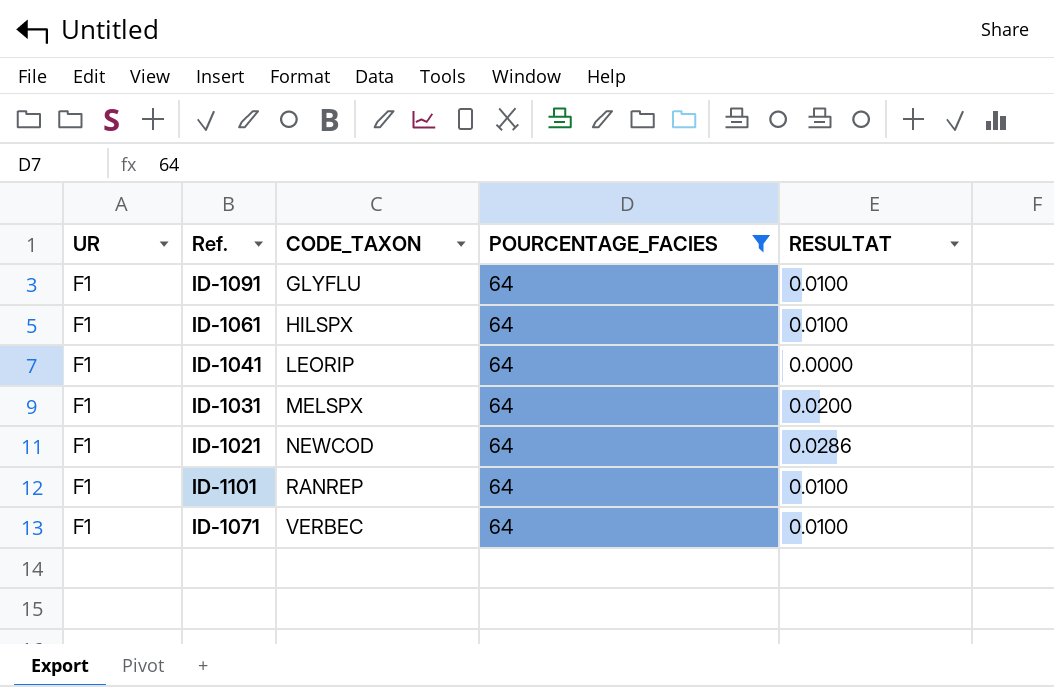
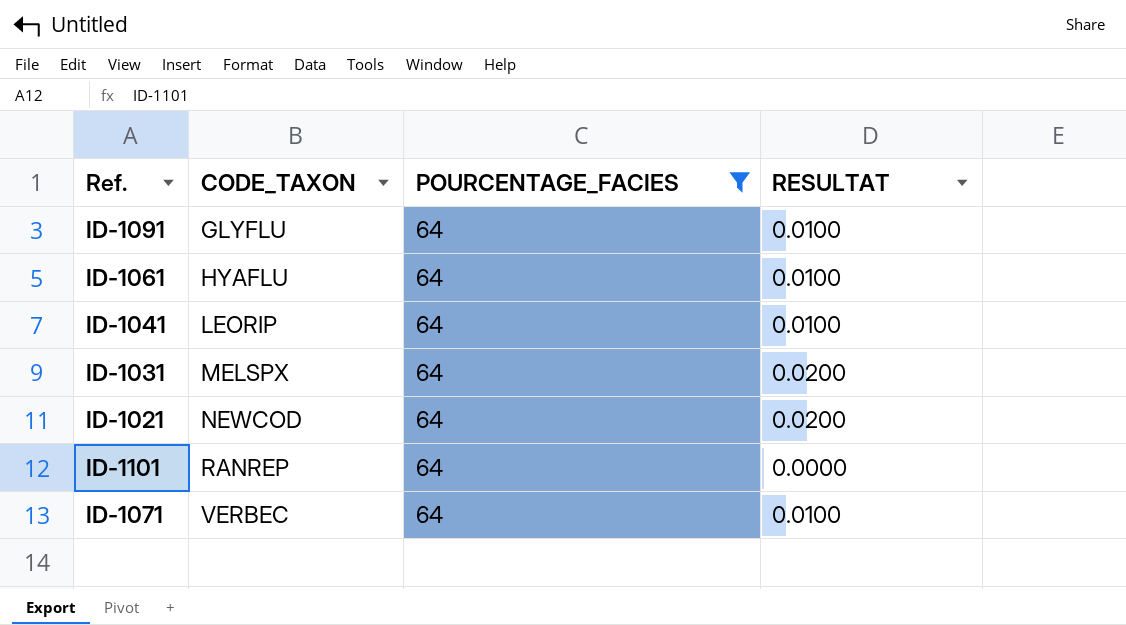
column UR | position: 1 -> none
ID-1061 | CODE_TAXON: HILSPX -> HYAFLU
ID-1041 | RESULTAT: 0.0000 -> 0.0100
ID-1021 | RESULTAT: 0.0286 -> 0.0200
ID-1101 | RESULTAT: 0.0100 -> 0.0000

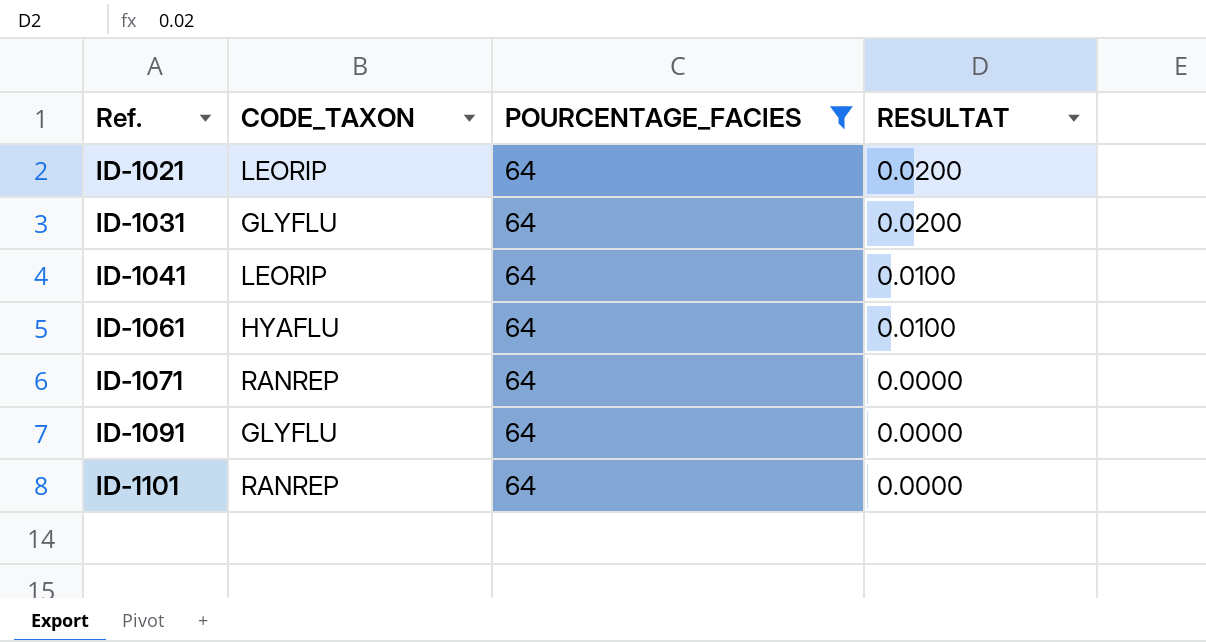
row order: CODE_TAXON ascending -> Ref. ascending
ID-1021 | CODE_TAXON: NEWCOD -> LEORIP
ID-1031 | CODE_TAXON: MELSPX -> GLYFLU
ID-1071 | CODE_TAXON: VERBEC -> RANREP
ID-1071 | RESULTAT: 0.0100 -> 0.0000
ID-1091 | RESULTAT: 0.0100 -> 0.0000

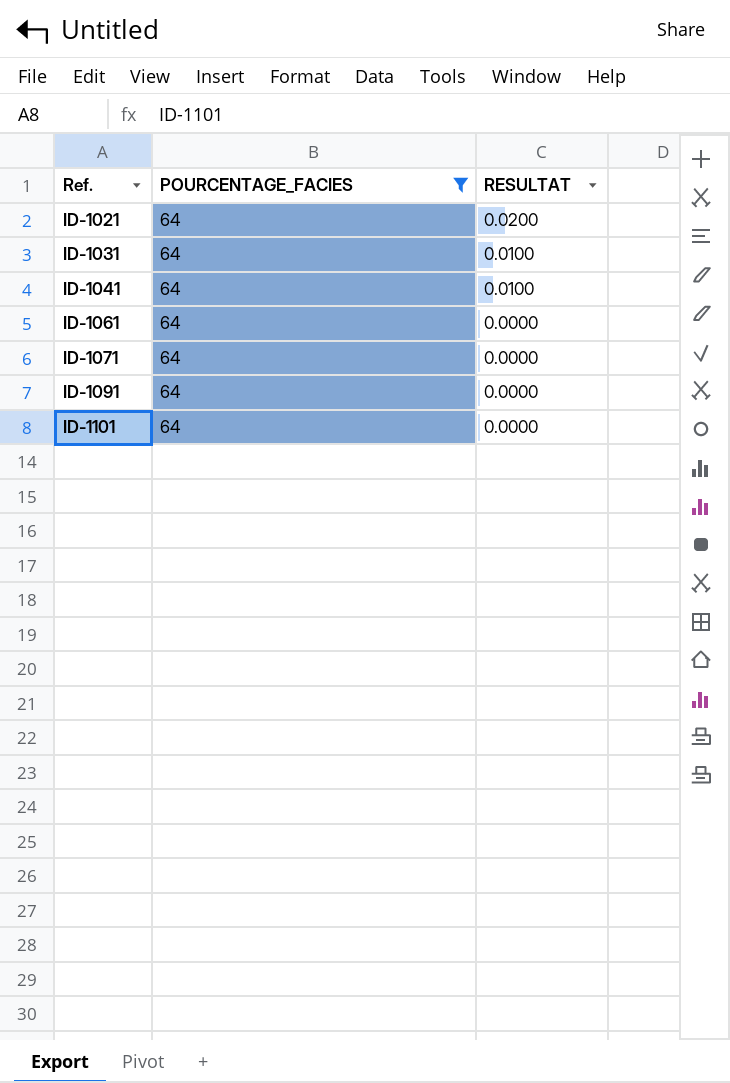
column CODE_TAXON | position: 2 -> none
ID-1031 | RESULTAT: 0.0200 -> 0.0100
ID-1061 | RESULTAT: 0.0100 -> 0.0000

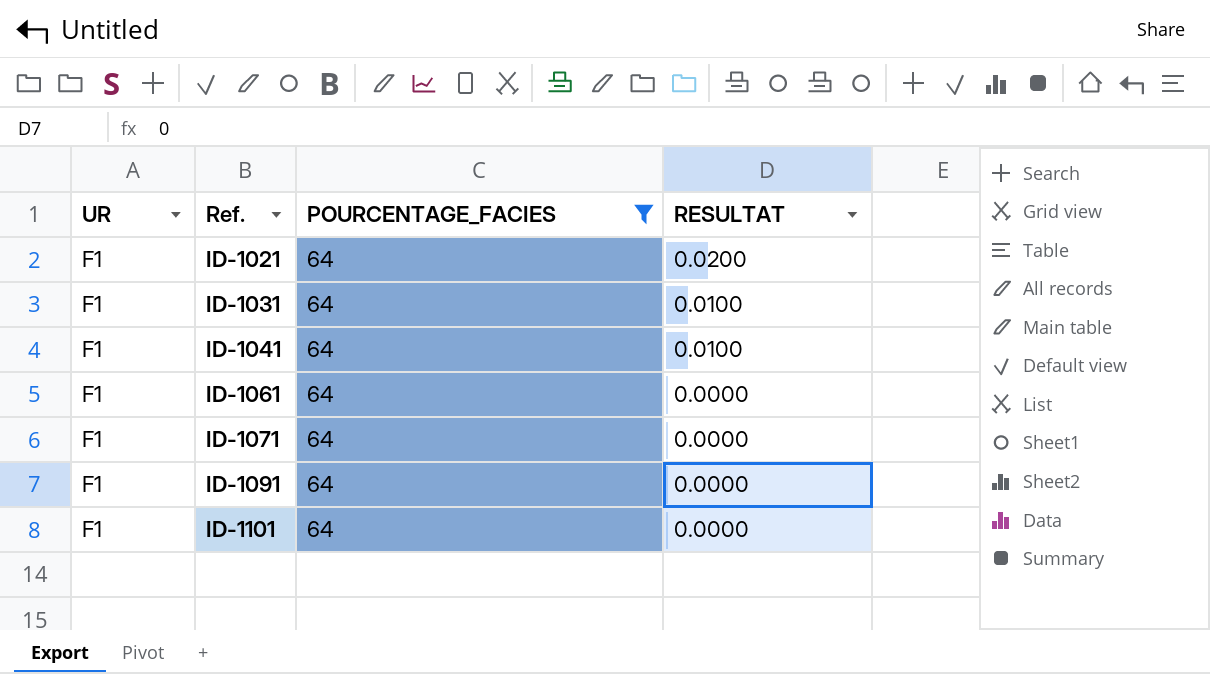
column UR | position: none -> 1

